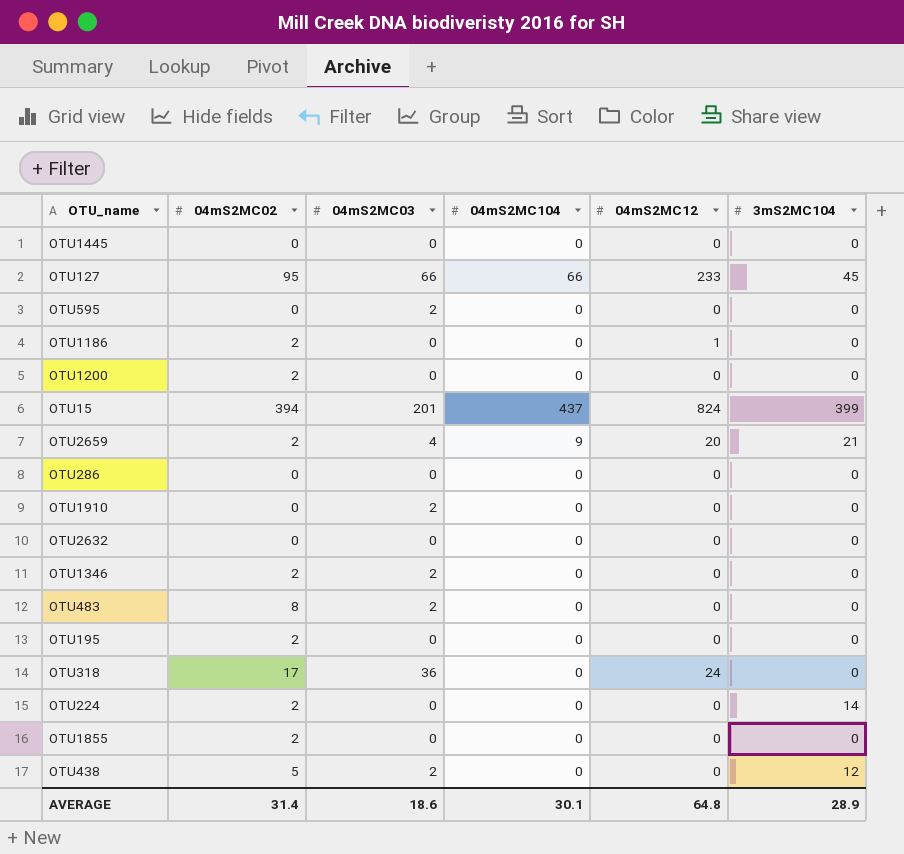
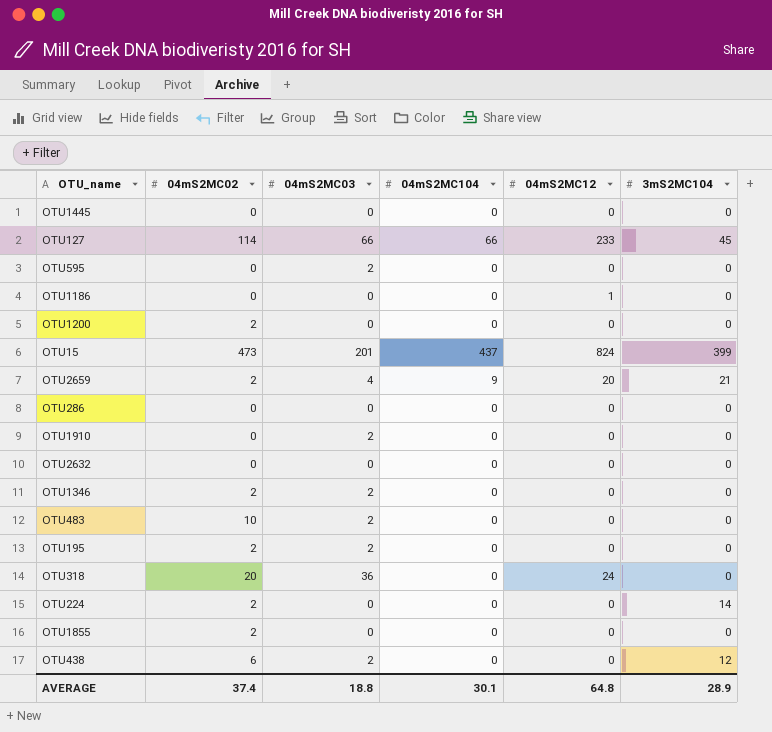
OTU127 | 04mS2MC02: 95 -> 114
OTU1186 | 04mS2MC02: 2 -> 0
OTU15 | 04mS2MC02: 394 -> 473
OTU483 | 04mS2MC02: 8 -> 10
OTU195 | 04mS2MC03: 0 -> 2
OTU318 | 04mS2MC02: 17 -> 20
OTU438 | 04mS2MC02: 5 -> 6
AVERAGE | 04mS2MC02: 31.4 -> 37.4
AVERAGE | 04mS2MC03: 18.6 -> 18.8

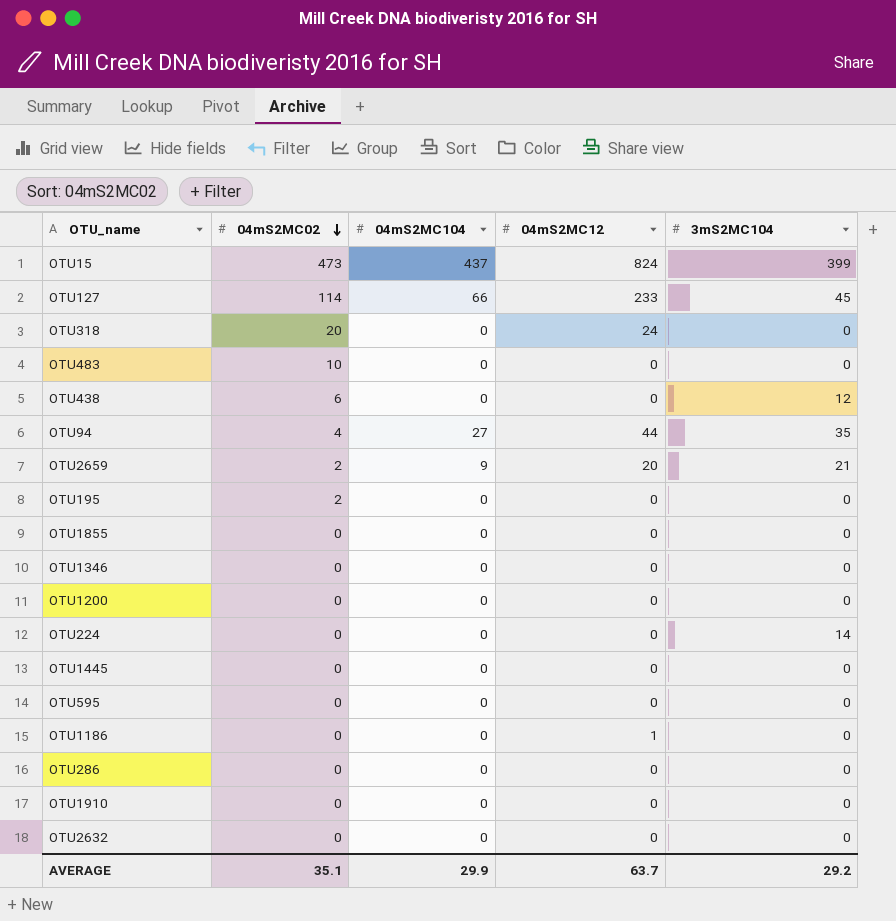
row order: none -> 04mS2MC02 descending
column 04mS2MC03 | position: 3 -> none
row OTU94: none -> 4 | 27 | 44 | 35
OTU1855 | 04mS2MC02: 2 -> 0
OTU1346 | 04mS2MC02: 2 -> 0
OTU1200 | 04mS2MC02: 2 -> 0
OTU224 | 04mS2MC02: 2 -> 0
AVERAGE | 04mS2MC02: 37.4 -> 35.1
AVERAGE | 04mS2MC104: 30.1 -> 29.9
AVERAGE | 04mS2MC12: 64.8 -> 63.7
AVERAGE | 3mS2MC104: 28.9 -> 29.2

